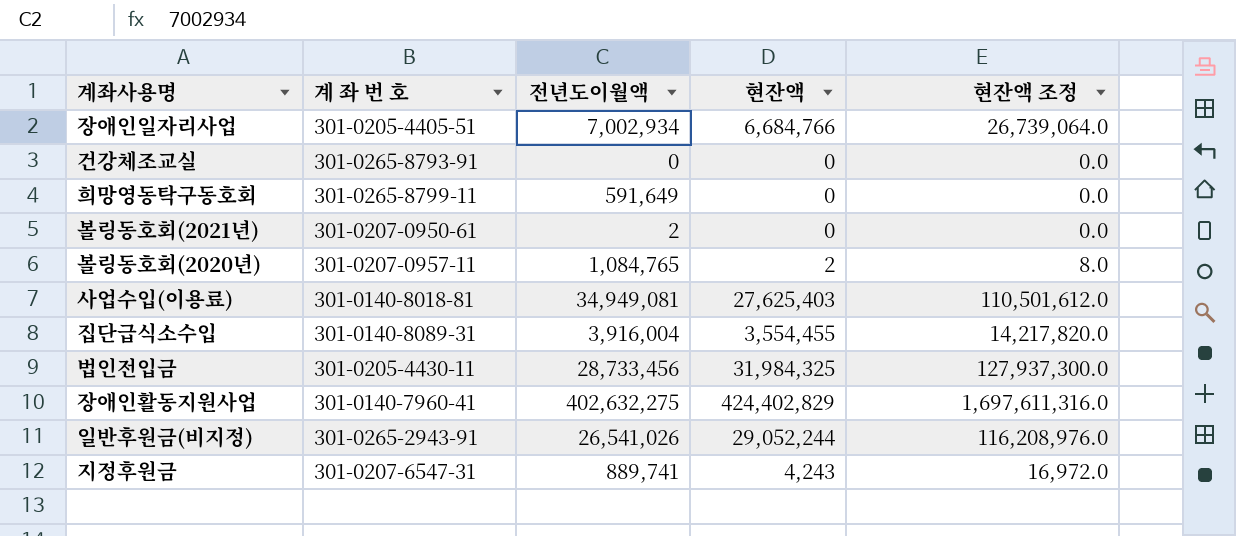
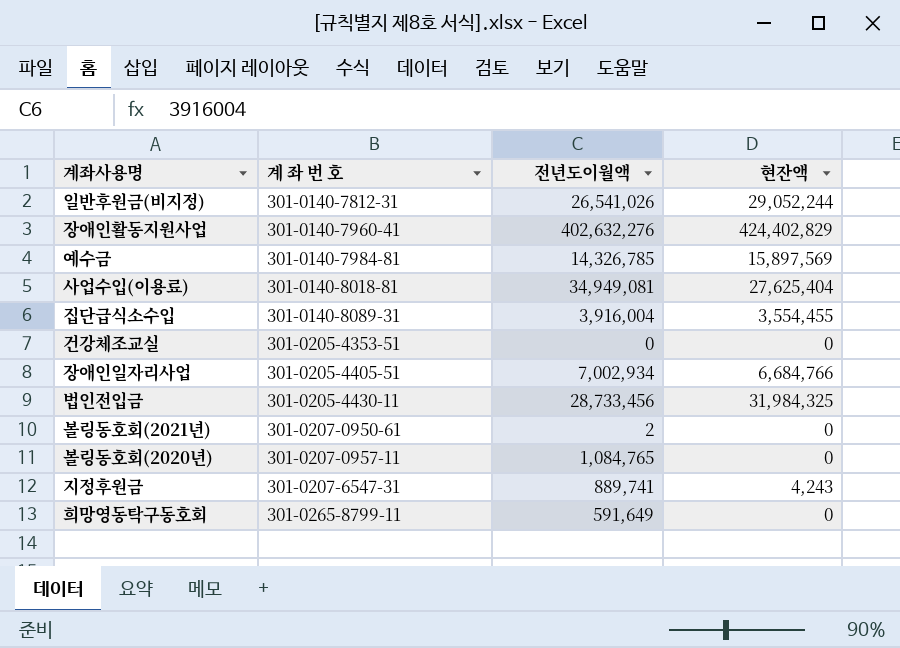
row order: none -> 계 좌 번 호 ascending
column 현잔액 조정 | formula: [현잔액] * 4 -> none
일반후원금(비지정) | 계 좌 번 호: 301-0265-2943-91 -> 301-0140-7812-31
장애인활동지원사업 | 전년도이월액: 402,632,275 -> 402,632,276
row 예수금: none -> 301-0140-7984-81 | 14,326,785 | 15,897,569
사업수입(이용료) | 현잔액: 27,625,403 -> 27,625,404
건강체조교실 | 계 좌 번 호: 301-0265-8793-91 -> 301-0205-4353-51
볼링동호회(2020년) | 현잔액: 2 -> 0

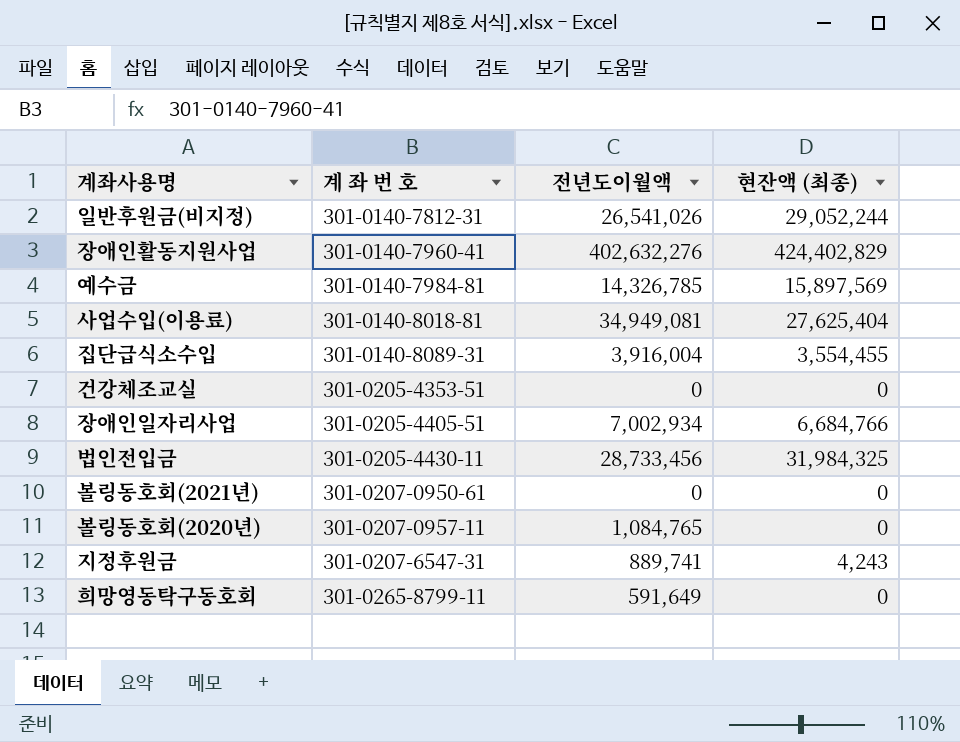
column name: 현잔액 -> 현잔액 (최종)
볼링동호회(2021년) | 전년도이월액: 2 -> 0

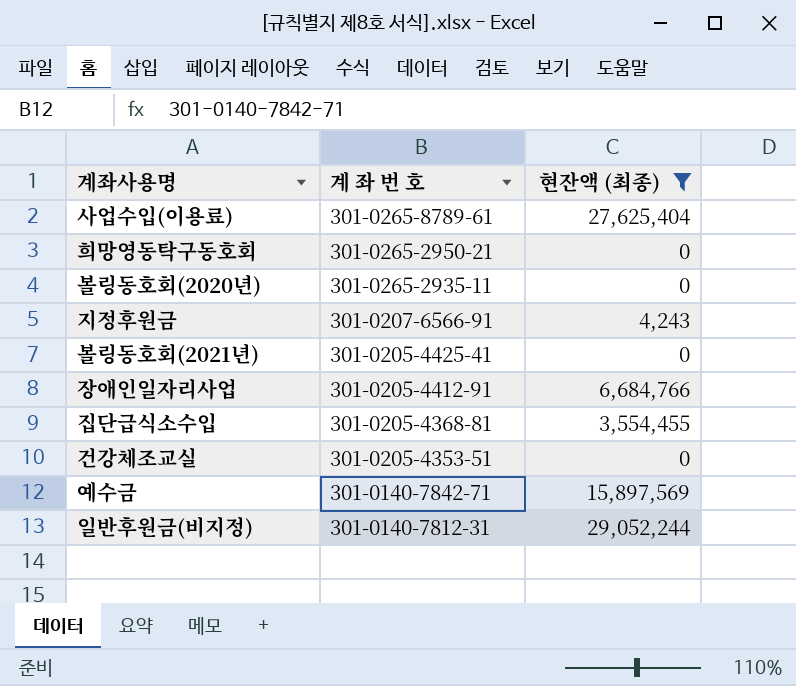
filter: none -> 현잔액 (최종) <= 29,052,244
row order: 계 좌 번 호 ascending -> 계 좌 번 호 descending
column 전년도이월액 | position: 3 -> none
사업수입(이용료) | 계 좌 번 호: 301-0140-8018-81 -> 301-0265-8789-61
희망영동탁구동호회 | 계 좌 번 호: 301-0265-8799-11 -> 301-0265-2950-21
볼링동호회(2020년) | 계 좌 번 호: 301-0207-0957-11 -> 301-0265-2935-11
지정후원금 | 계 좌 번 호: 301-0207-6547-31 -> 301-0207-6566-91
볼링동호회(2021년) | 계 좌 번 호: 301-0207-0950-61 -> 301-0205-4425-41
장애인일자리사업 | 계 좌 번 호: 301-0205-4405-51 -> 301-0205-4412-91
집단급식소수입 | 계 좌 번 호: 301-0140-8089-31 -> 301-0205-4368-81
예수금 | 계 좌 번 호: 301-0140-7984-81 -> 301-0140-7842-71

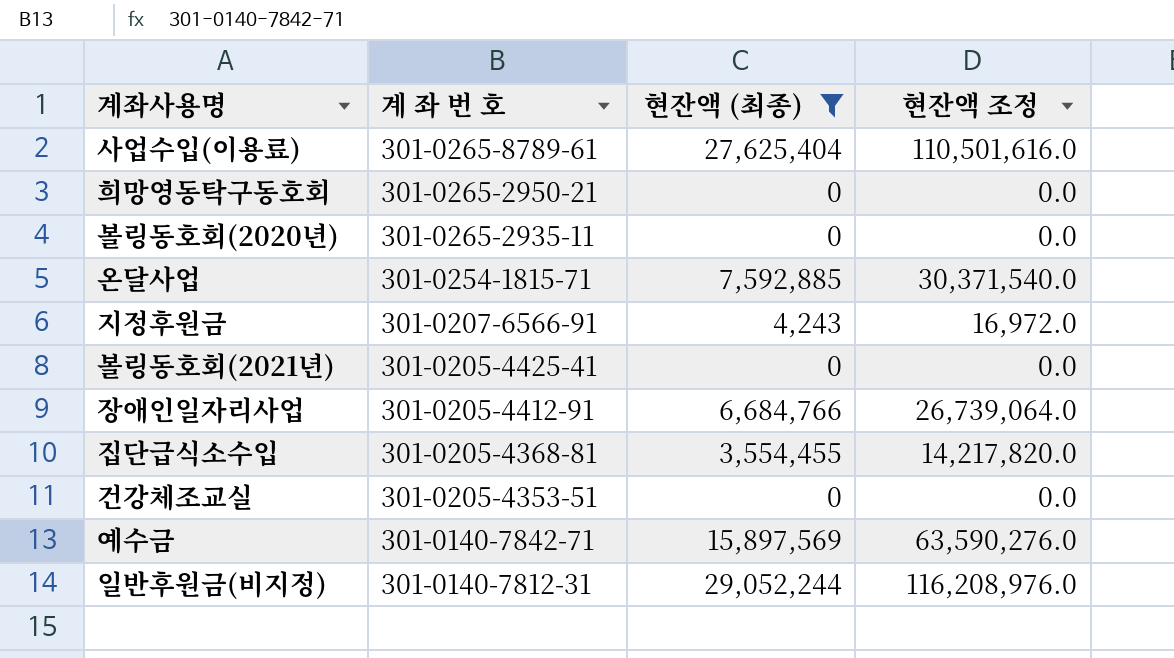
column 현잔액 조정 | formula: none -> [현잔액 (최종)] * 4
row 온달사업: none -> 301-0254-1815-71 | 7,592,885 | 30,371,540.0

